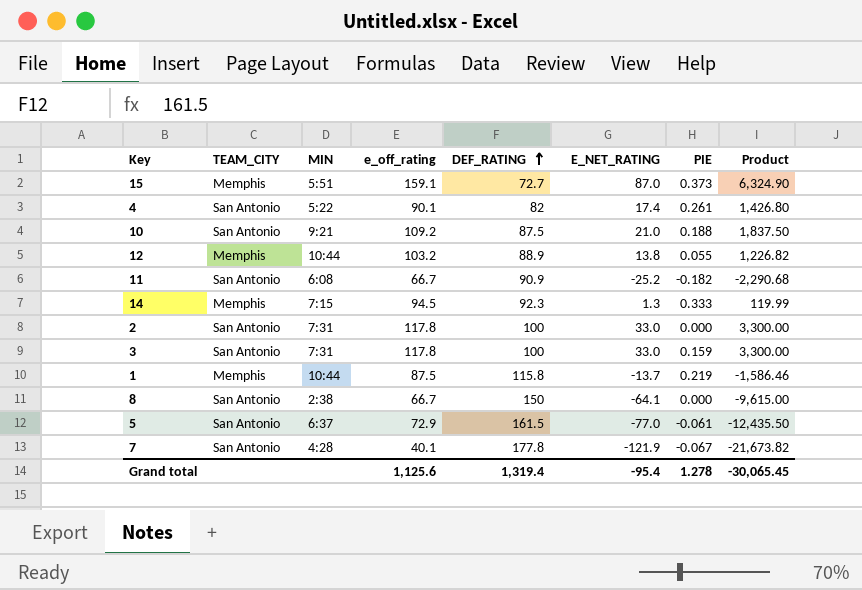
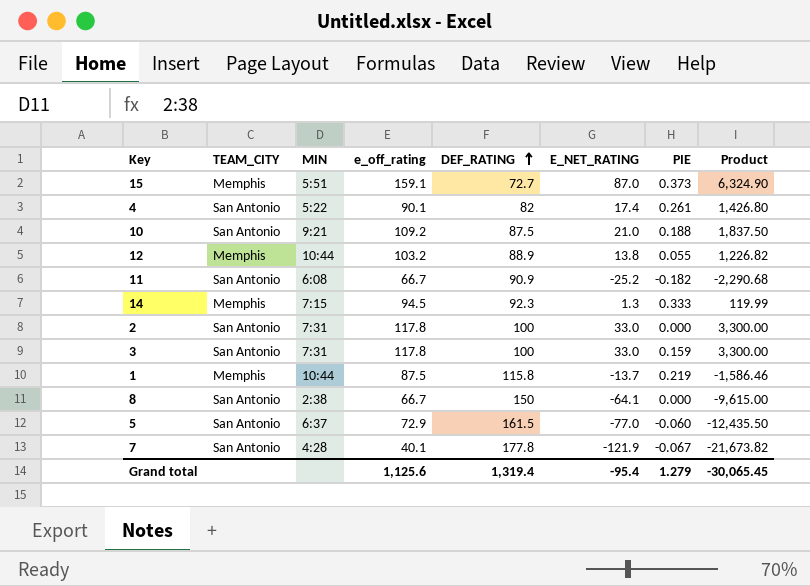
5 | PIE: -0.061 -> -0.060
Grand total | PIE: 1.278 -> 1.279

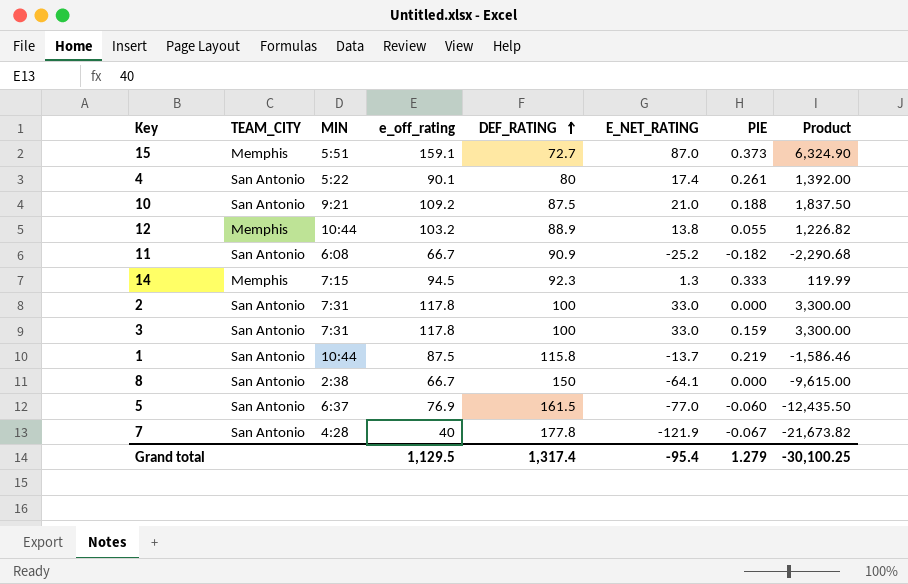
4 | DEF_RATING: 82 -> 80
4 | Product: 1,426.80 -> 1,392.00
1 | TEAM_CITY: Memphis -> San Antonio
5 | e_off_rating: 72.9 -> 76.9
7 | e_off_rating: 40.1 -> 40
Grand total | e_off_rating: 1,125.6 -> 1,129.5
Grand total | DEF_RATING: 1,319.4 -> 1,317.4
Grand total | Product: -30,065.45 -> -30,100.25

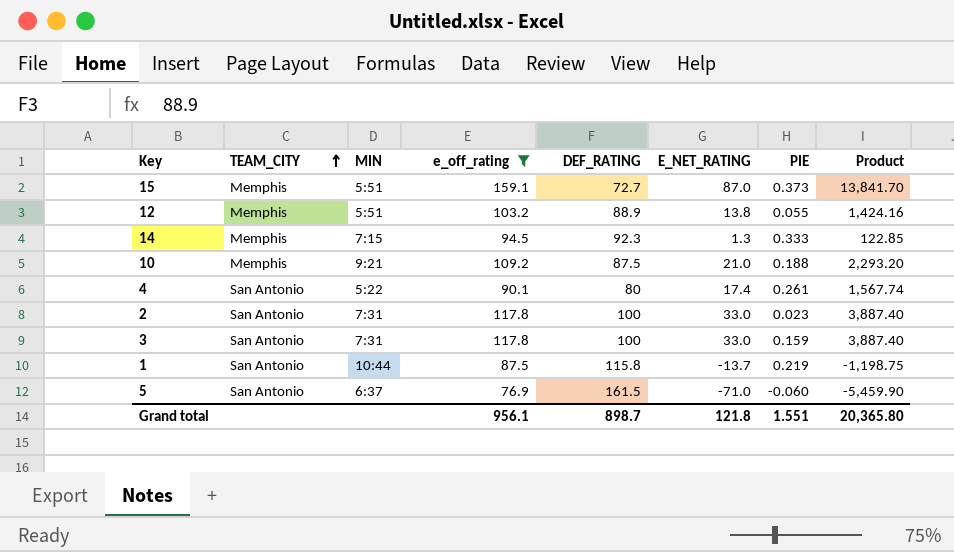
filter: none -> e_off_rating >= 76.9
row order: DEF_RATING ascending -> TEAM_CITY ascending
column Product | formula: [DEF_RATING] * [E_NET_RATING] -> [e_off_rating] * [E_NET_RATING]
12 | MIN: 10:44 -> 5:51
10 | TEAM_CITY: San Antonio -> Memphis
2 | PIE: 0.000 -> 0.023
5 | E_NET_RATING: -77.0 -> -71.0
Grand total | e_off_rating: 1,129.5 -> 956.1
Grand total | DEF_RATING: 1,317.4 -> 898.7
Grand total | E_NET_RATING: -95.4 -> 121.8
Grand total | PIE: 1.279 -> 1.551
Grand total | Product: -30,100.25 -> 20,365.80

